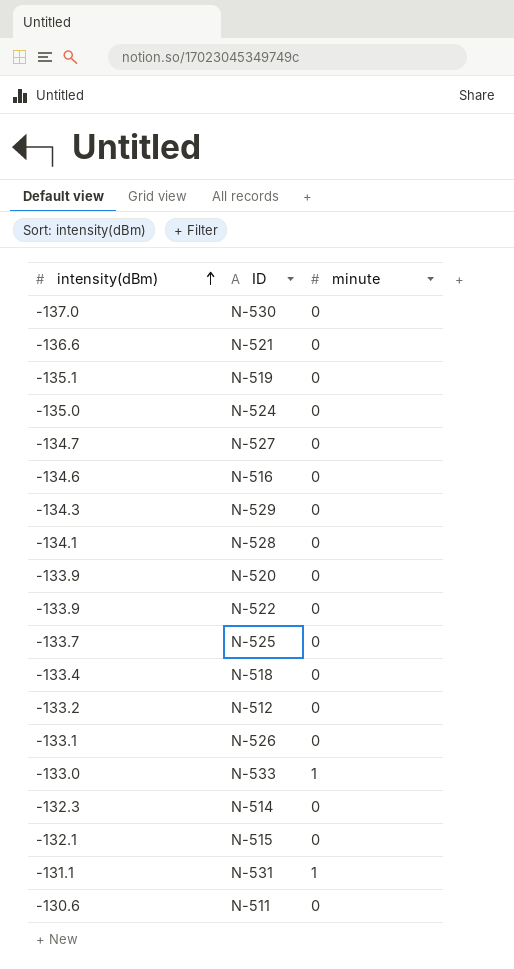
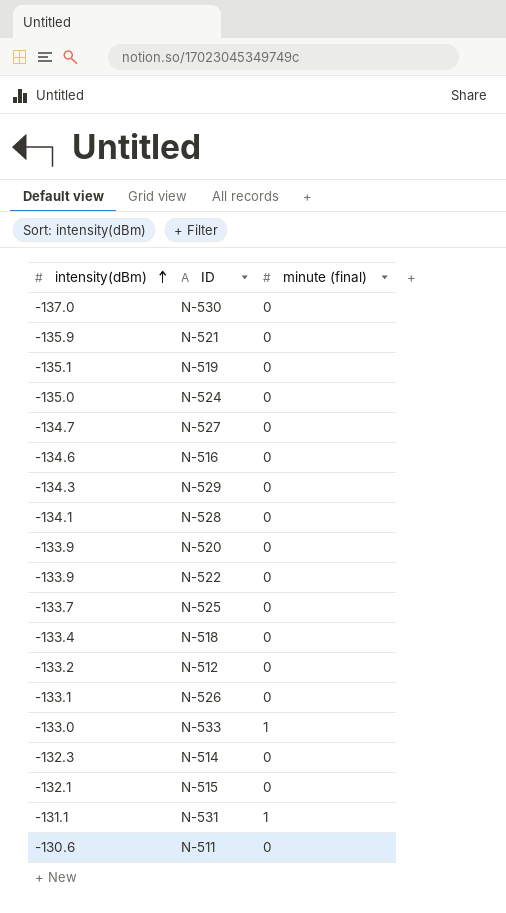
column name: minute -> minute (final)
N-521 | intensity(dBm): -136.6 -> -135.9

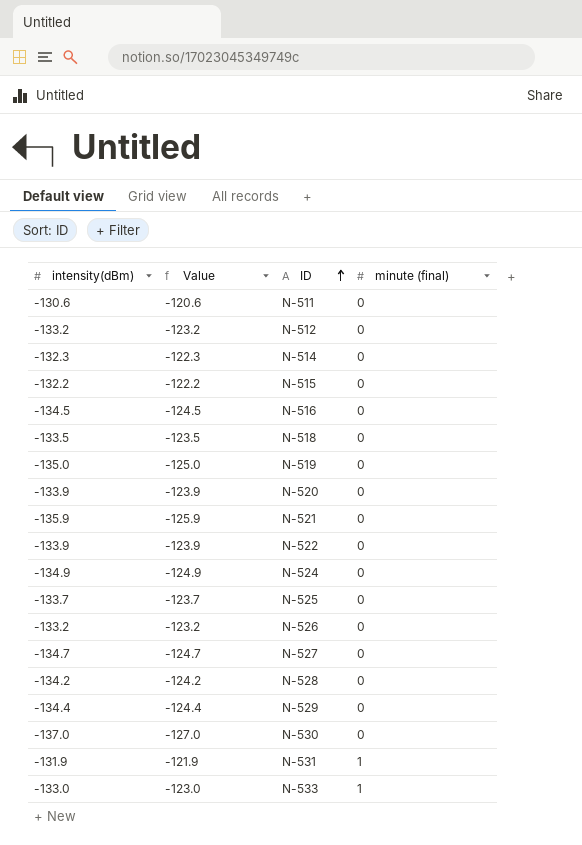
row order: intensity(dBm) ascending -> ID ascending
column Value | formula: none -> [intensity(dBm)] + 10
N-515 | intensity(dBm): -132.1 -> -132.2
N-516 | intensity(dBm): -134.6 -> -134.5
N-518 | intensity(dBm): -133.4 -> -133.5
N-519 | intensity(dBm): -135.1 -> -135.0
N-524 | intensity(dBm): -135.0 -> -134.9
N-526 | intensity(dBm): -133.1 -> -133.2
N-528 | intensity(dBm): -134.1 -> -134.2
N-529 | intensity(dBm): -134.3 -> -134.4
N-531 | intensity(dBm): -131.1 -> -131.9

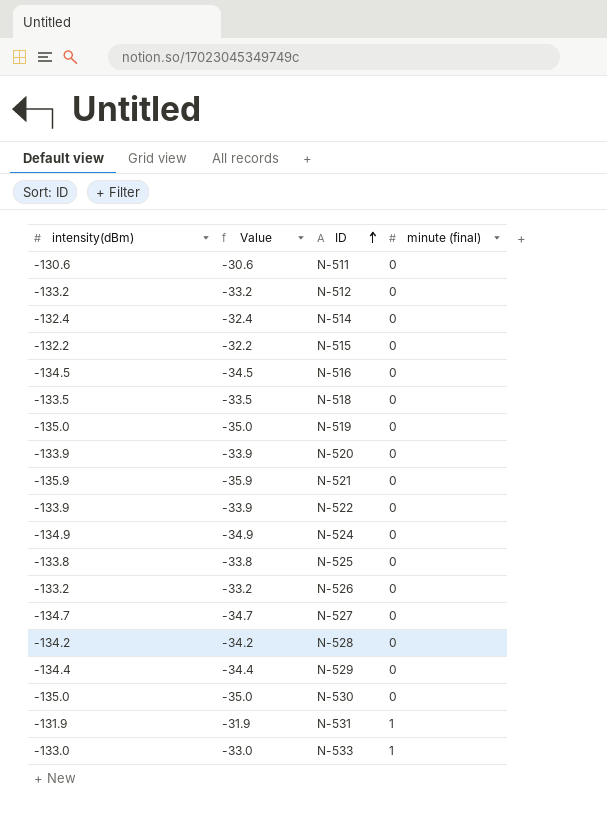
column Value | formula: [intensity(dBm)] + 10 -> [intensity(dBm)] + 100
N-514 | intensity(dBm): -132.3 -> -132.4
N-525 | intensity(dBm): -133.7 -> -133.8
N-530 | intensity(dBm): -137.0 -> -135.0

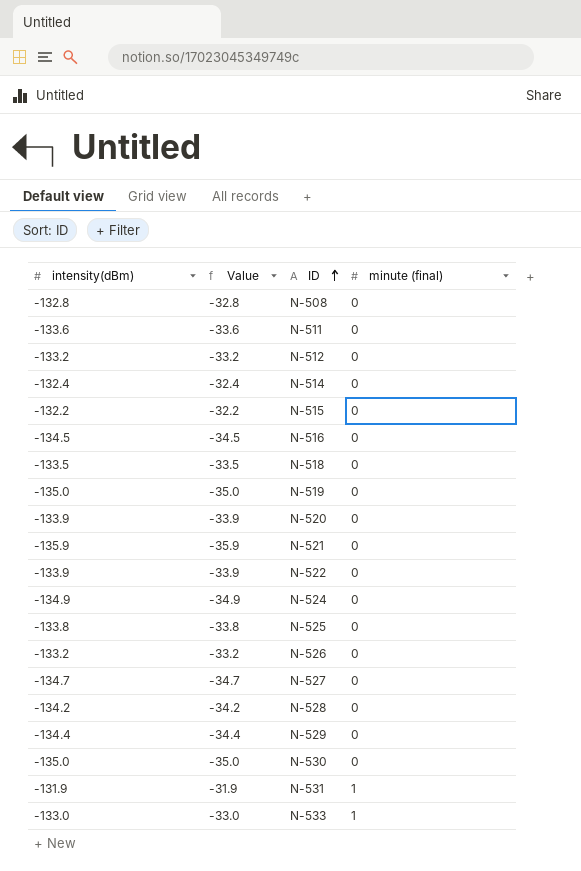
row N-508: none -> -132.8 | -32.8 | 0
N-511 | intensity(dBm): -130.6 -> -133.6
N-511 | Value: -30.6 -> -33.6

